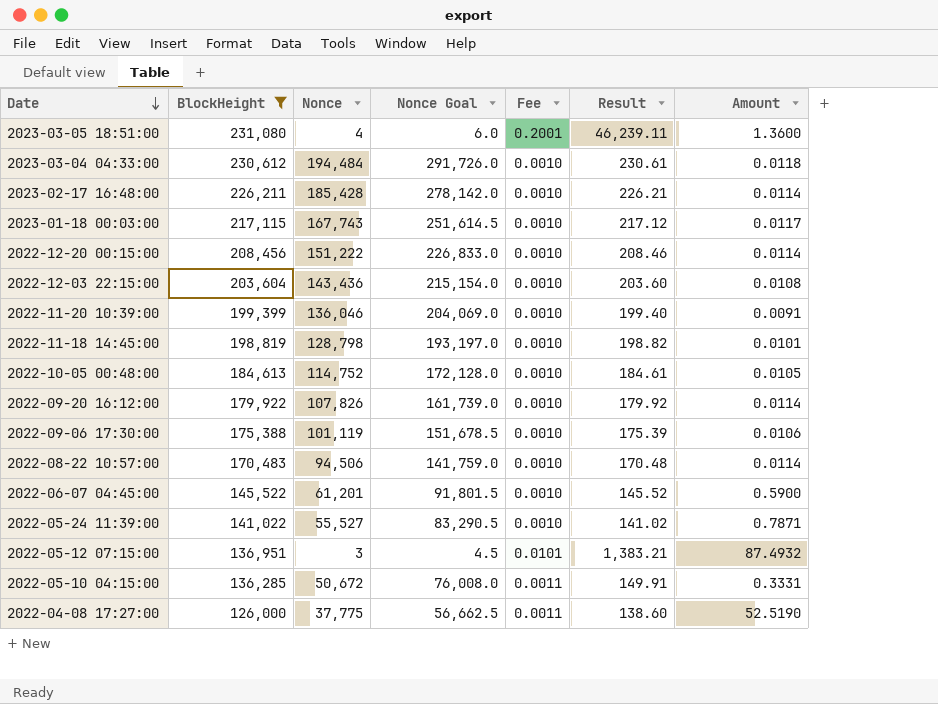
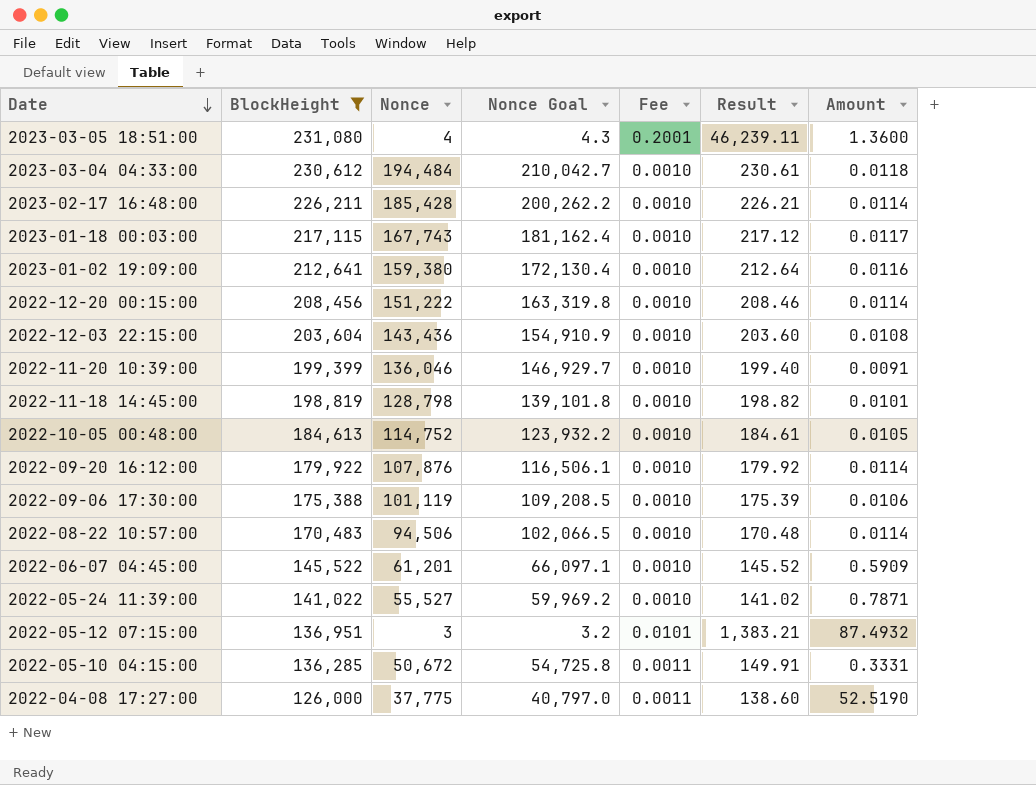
column Nonce Goal | formula: [Nonce] * 1.5 -> [Nonce] * 1.08
row 2023-01-02 19:09:00: none -> 212,641 | 159,380 | 172,130.4 | 0.0010 | 212.64 | 0.0116
2022-09-20 16:12:00 | Nonce: 107,826 -> 107,876
2022-06-07 04:45:00 | Amount: 0.5900 -> 0.5909

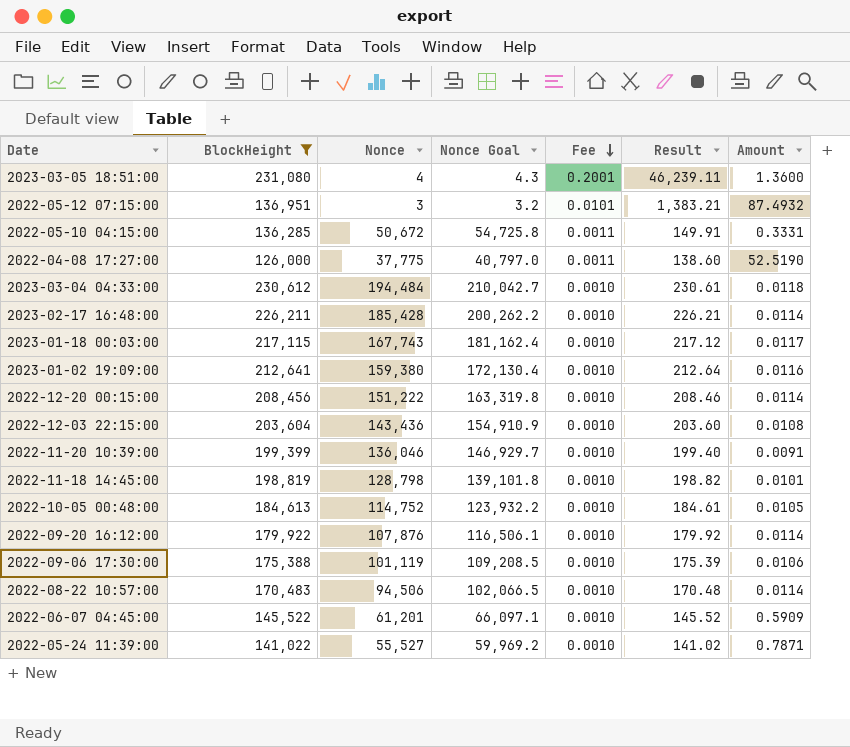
row order: Date descending -> Fee descending

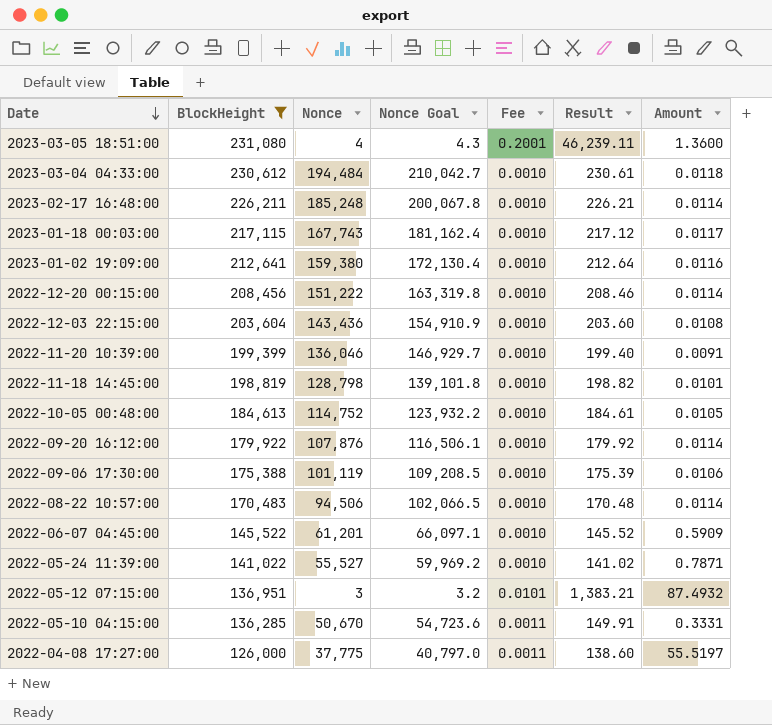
row order: Fee descending -> Date descending
2023-02-17 16:48:00 | Nonce: 185,428 -> 185,248
2023-02-17 16:48:00 | Nonce Goal: 200,262.2 -> 200,067.8
2022-05-10 04:15:00 | Nonce: 50,672 -> 50,670
2022-05-10 04:15:00 | Nonce Goal: 54,725.8 -> 54,723.6
2022-04-08 17:27:00 | Amount: 52.5190 -> 55.5197

